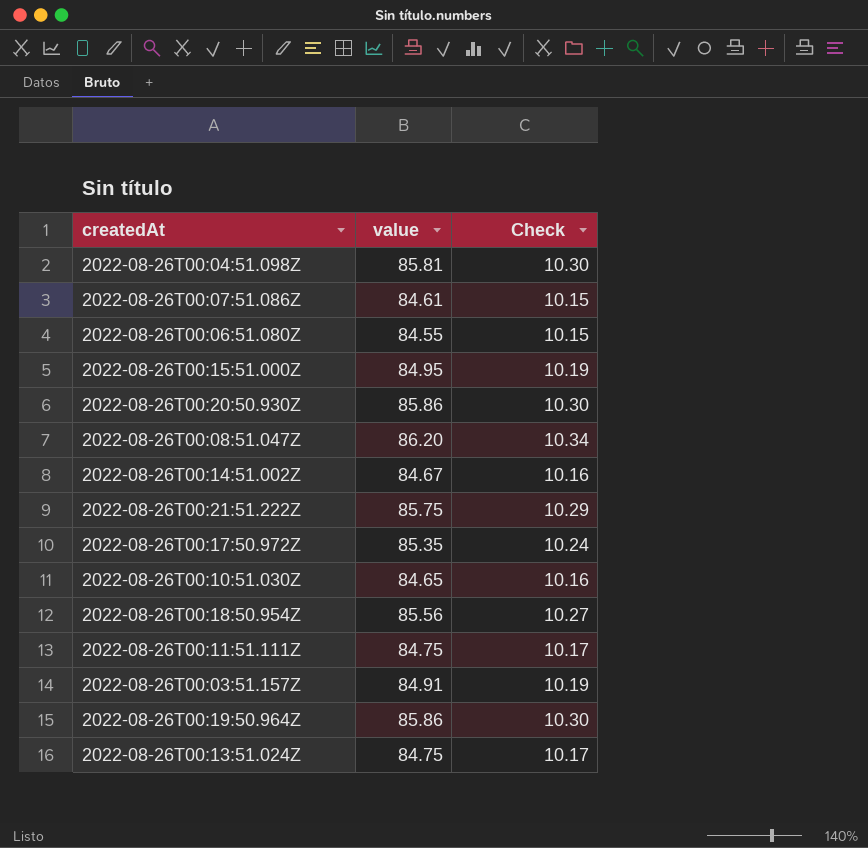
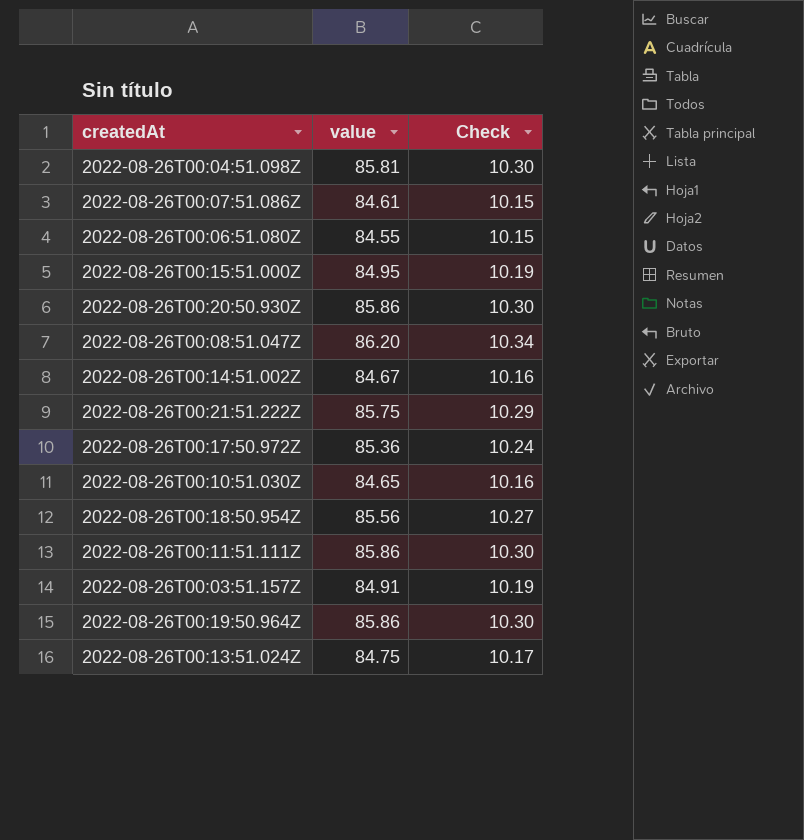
2022-08-26T00:17:50.972Z | value: 85.35 -> 85.36
2022-08-26T00:11:51.111Z | value: 84.75 -> 85.86
2022-08-26T00:11:51.111Z | Check: 10.17 -> 10.30

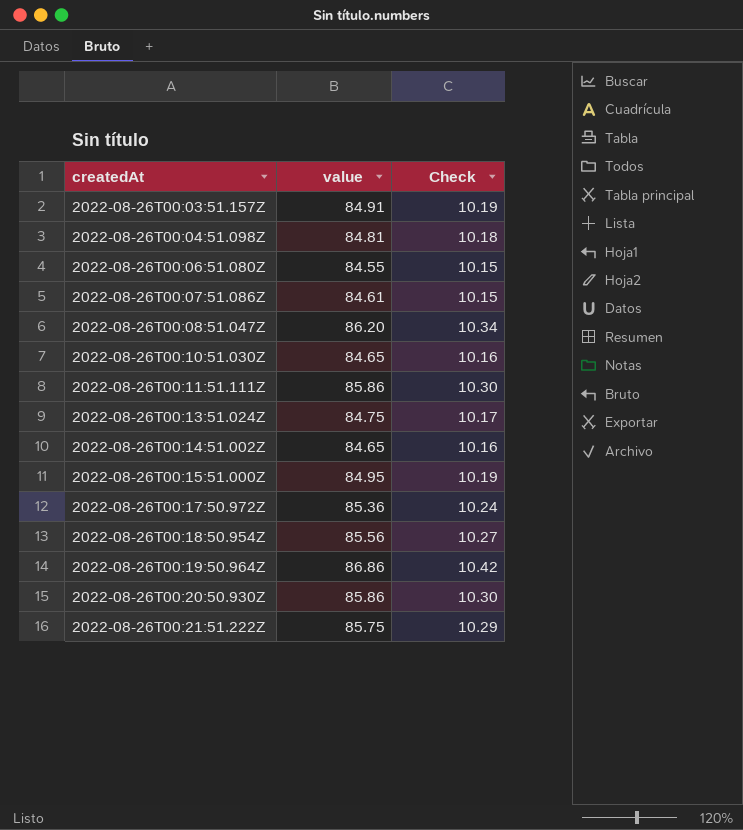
row order: none -> createdAt ascending
2022-08-26T00:04:51.098Z | value: 85.81 -> 84.81
2022-08-26T00:04:51.098Z | Check: 10.30 -> 10.18
2022-08-26T00:14:51.002Z | value: 84.67 -> 84.65
2022-08-26T00:19:50.964Z | value: 85.86 -> 86.86
2022-08-26T00:19:50.964Z | Check: 10.30 -> 10.42

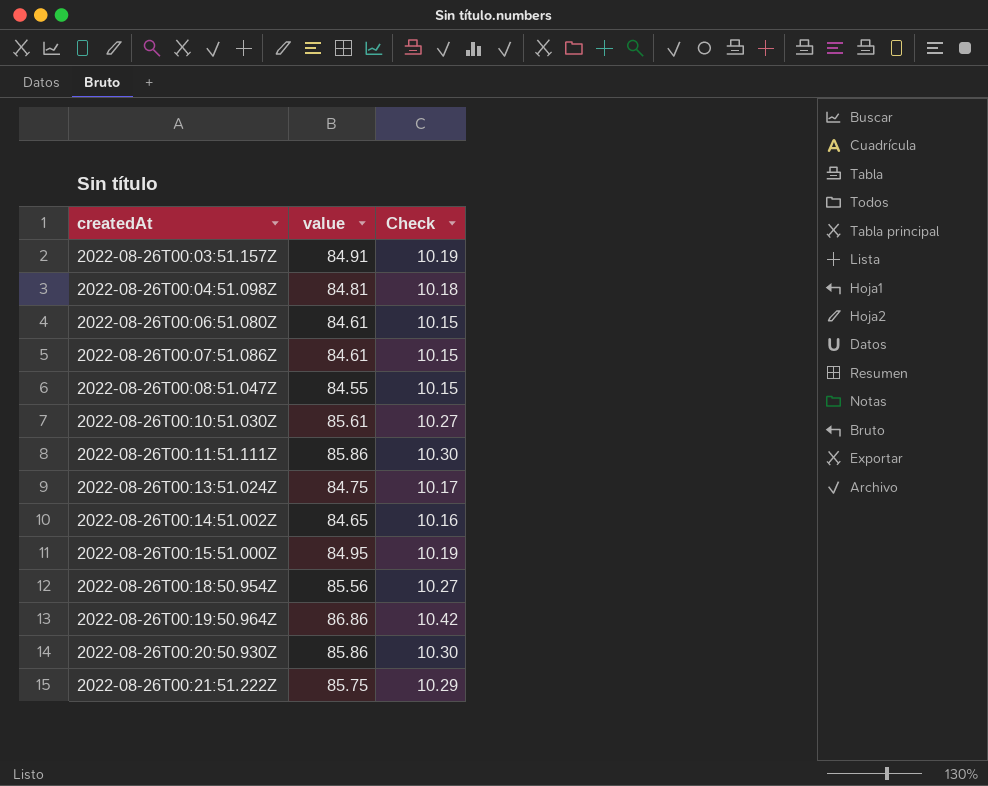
row 2022-08-26T00:17:50.972Z: 85.36 | 10.24 -> none
2022-08-26T00:06:51.080Z | value: 84.55 -> 84.61
2022-08-26T00:08:51.047Z | value: 86.20 -> 84.55
2022-08-26T00:08:51.047Z | Check: 10.34 -> 10.15
2022-08-26T00:10:51.030Z | value: 84.65 -> 85.61
2022-08-26T00:10:51.030Z | Check: 10.16 -> 10.27

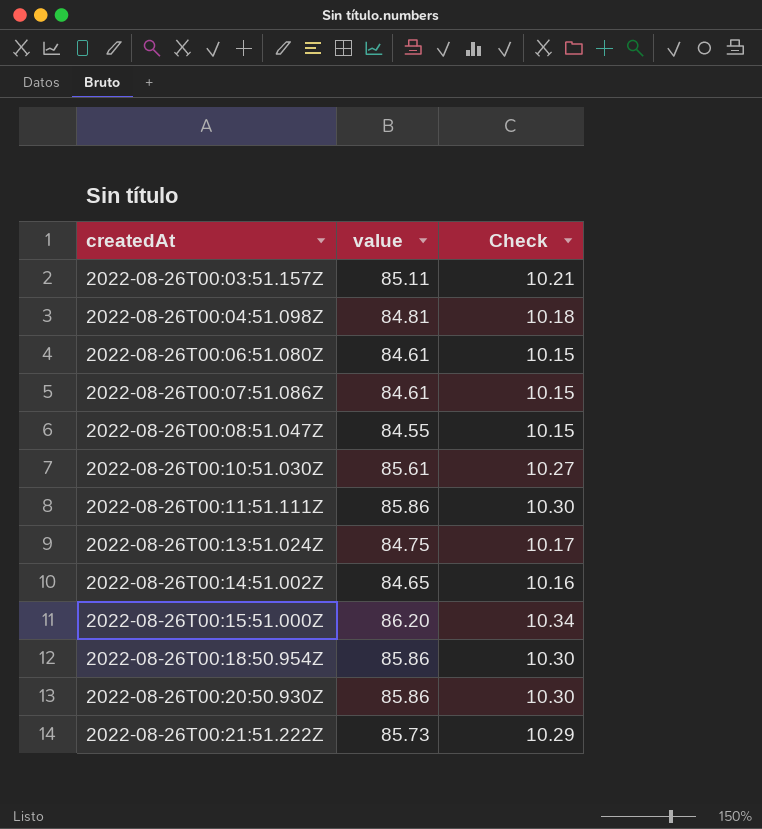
row 2022-08-26T00:19:50.964Z: 86.86 | 10.42 -> none
2022-08-26T00:03:51.157Z | value: 84.91 -> 85.11
2022-08-26T00:03:51.157Z | Check: 10.19 -> 10.21
2022-08-26T00:15:51.000Z | value: 84.95 -> 86.20
2022-08-26T00:15:51.000Z | Check: 10.19 -> 10.34
2022-08-26T00:18:50.954Z | value: 85.56 -> 85.86
2022-08-26T00:18:50.954Z | Check: 10.27 -> 10.30
2022-08-26T00:21:51.222Z | value: 85.75 -> 85.73

